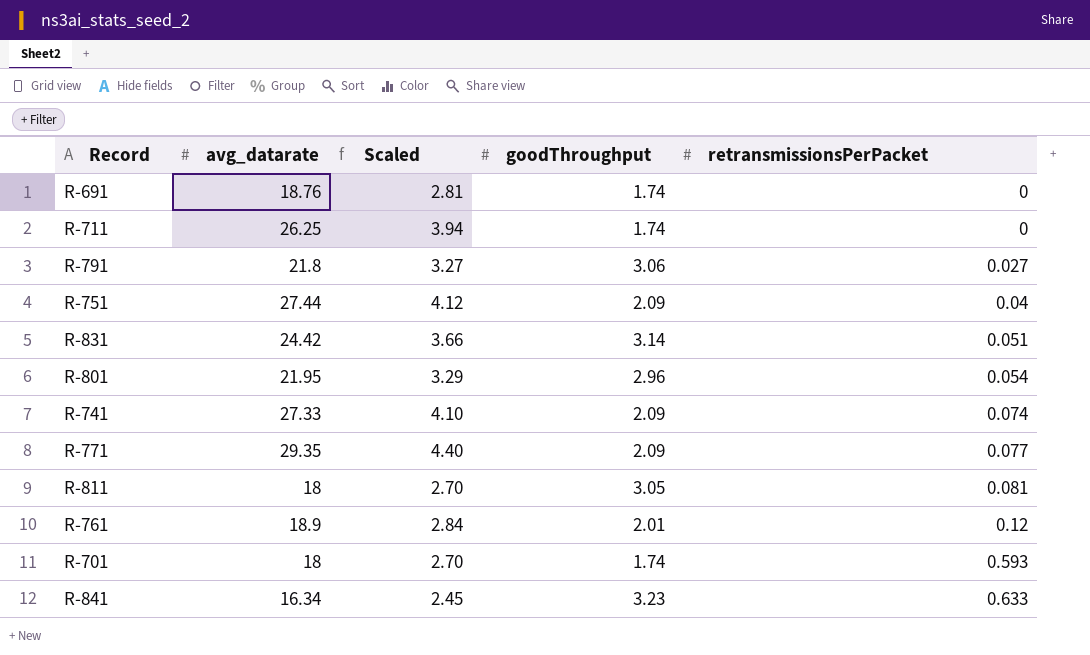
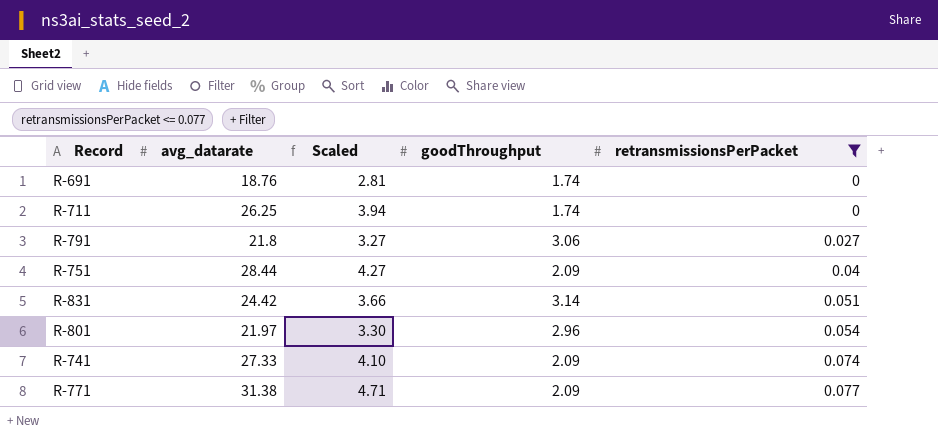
filter: none -> retransmissionsPerPacket <= 0.077
R-751 | avg_datarate: 27.44 -> 28.44
R-751 | Scaled: 4.12 -> 4.27
R-801 | avg_datarate: 21.95 -> 21.97
R-801 | Scaled: 3.29 -> 3.30
R-771 | avg_datarate: 29.35 -> 31.38
R-771 | Scaled: 4.40 -> 4.71

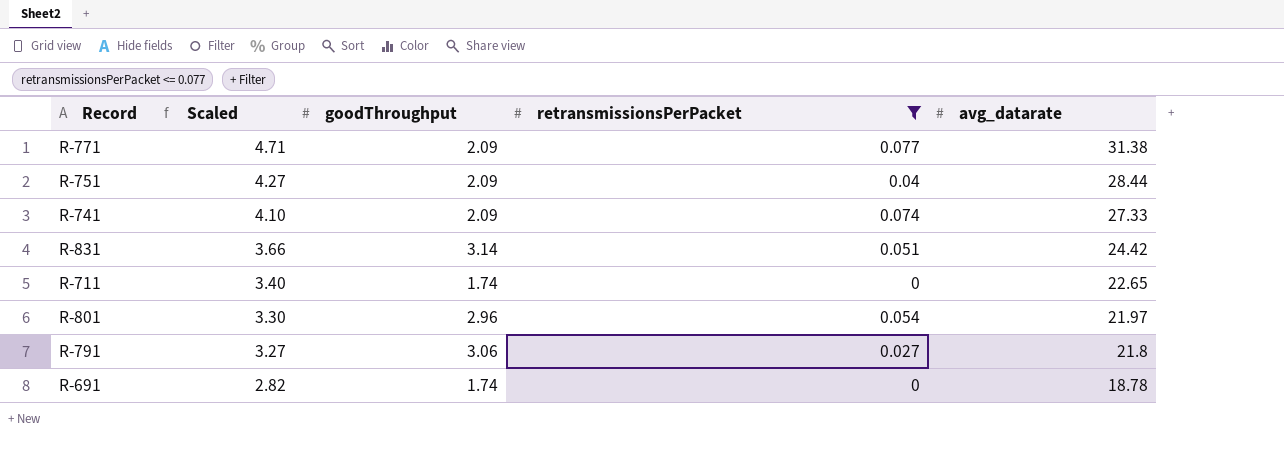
row order: retransmissionsPerPacket ascending -> Scaled descending
column avg_datarate | position: 2 -> 5
R-711 | Scaled: 3.94 -> 3.40
R-711 | avg_datarate: 26.25 -> 22.65
R-691 | Scaled: 2.81 -> 2.82
R-691 | avg_datarate: 18.76 -> 18.78

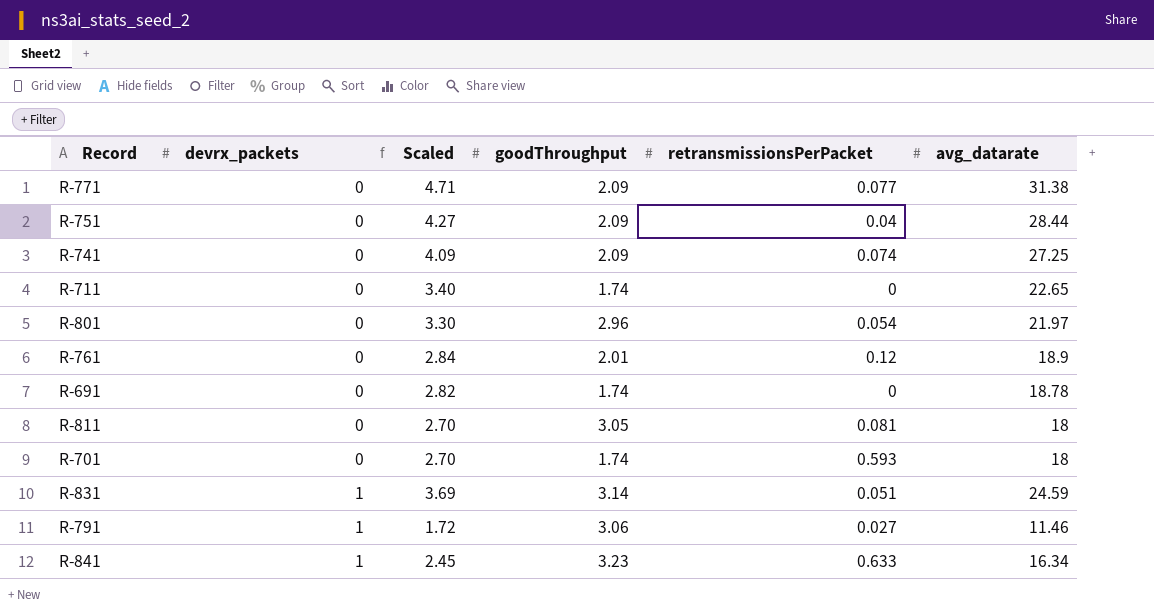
filter: retransmissionsPerPacket <= 0.077 -> none
row order: Scaled descending -> devrx_packets ascending
column devrx_packets | position: none -> 2
R-741 | Scaled: 4.10 -> 4.09
R-741 | avg_datarate: 27.33 -> 27.25
R-831 | Scaled: 3.66 -> 3.69
R-831 | avg_datarate: 24.42 -> 24.59
R-791 | Scaled: 3.27 -> 1.72
R-791 | avg_datarate: 21.8 -> 11.46

